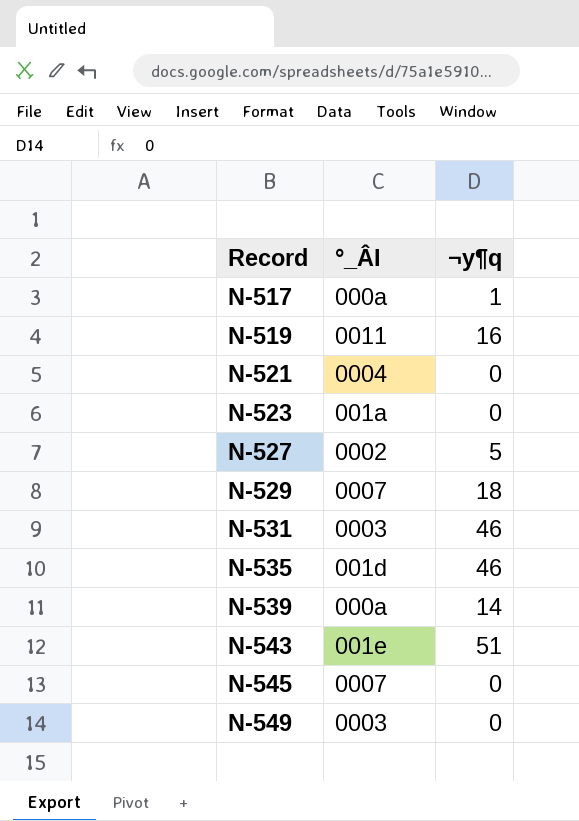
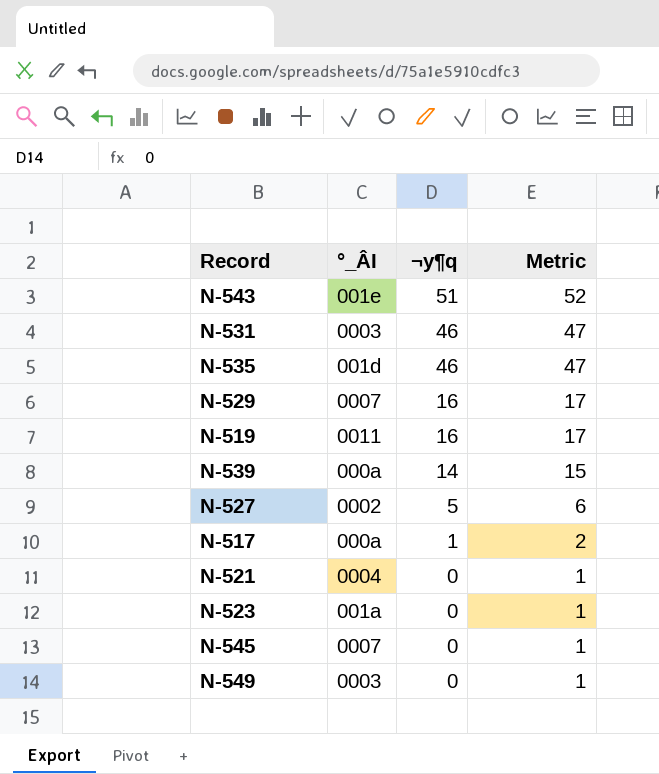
row order: Record ascending -> ¬y¶q descending
column Metric | formula: none -> [¬y¶q] + 1
N-529 | ¬y¶q: 18 -> 16

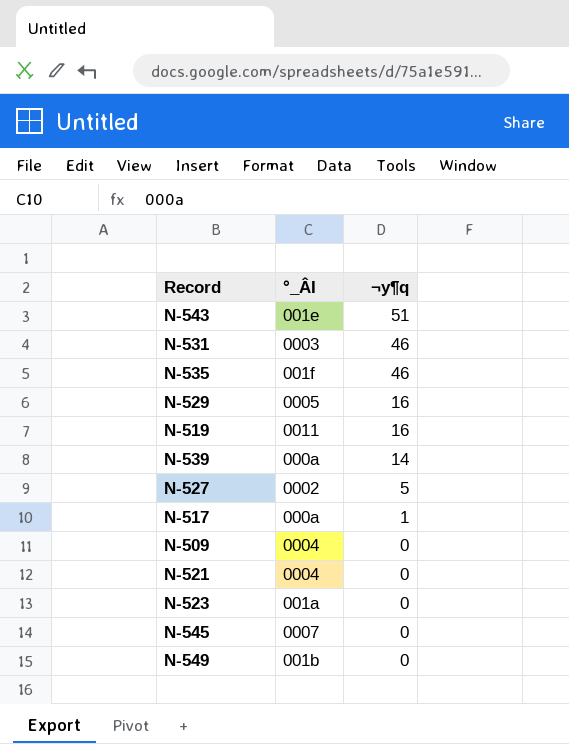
column Metric | formula: [¬y¶q] + 1 -> none
N-535 | °_ÂI: 001d -> 001f
N-529 | °_ÂI: 0007 -> 0005
row N-509: none -> 0004 | 0
N-549 | °_ÂI: 0003 -> 001b

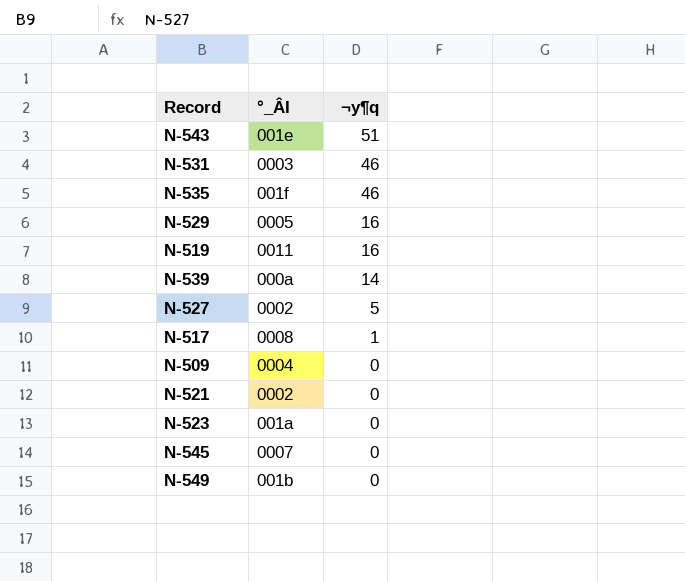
N-517 | °_ÂI: 000a -> 0008
N-521 | °_ÂI: 0004 -> 0002

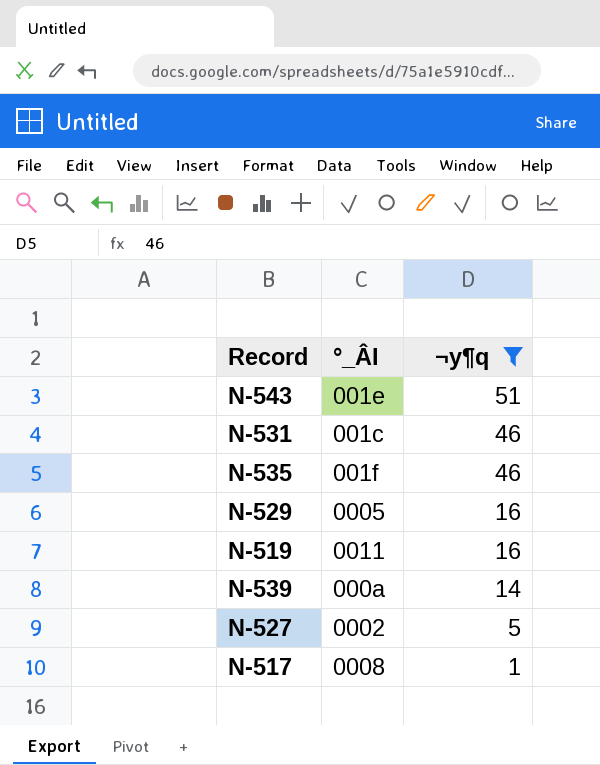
filter: none -> ¬y¶q != 0
N-531 | °_ÂI: 0003 -> 001c

